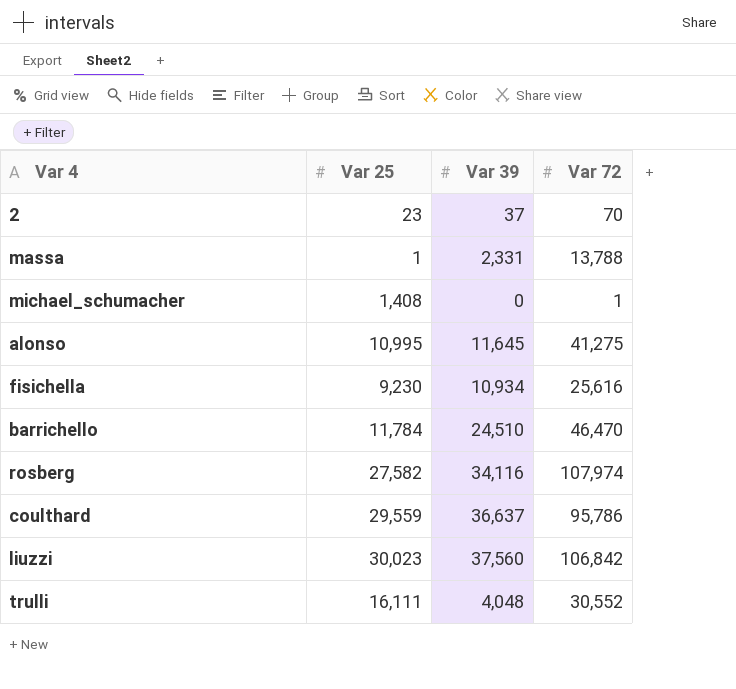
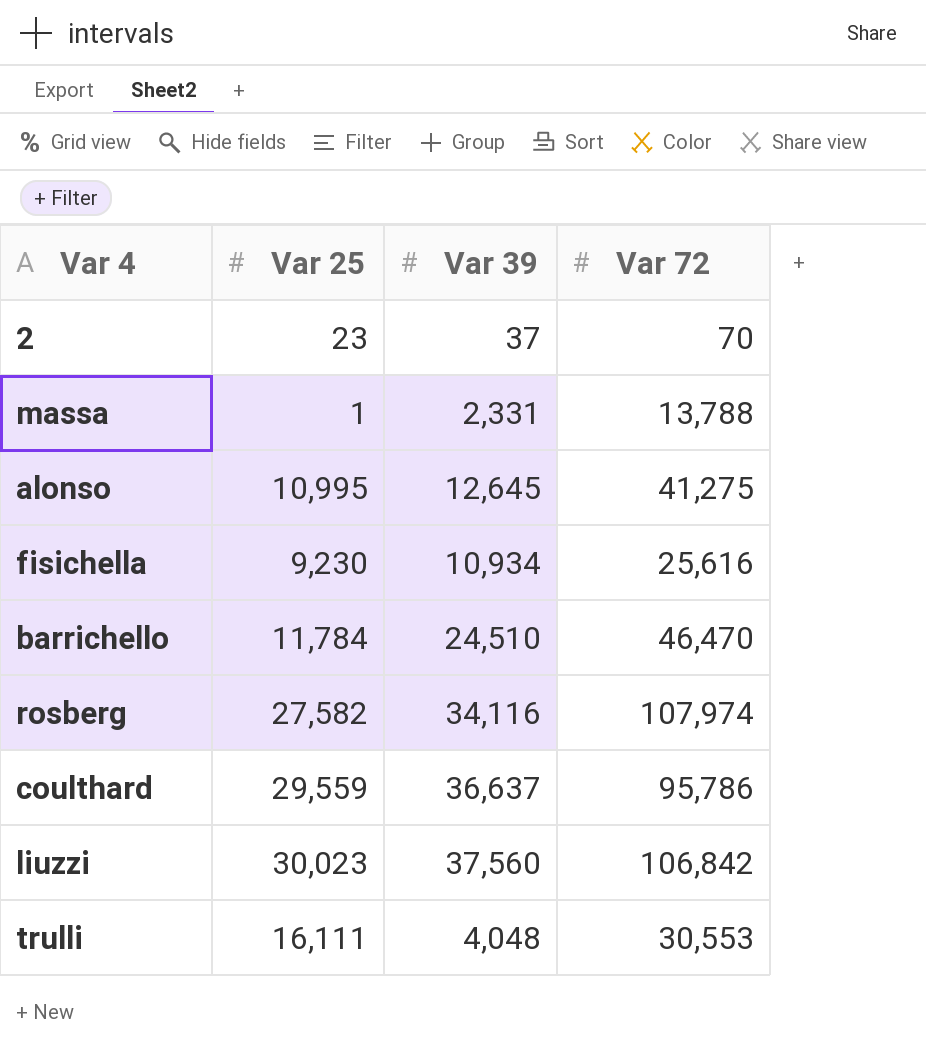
row michael_schumacher: 1,408 | 0 | 1 -> none
alonso | Var 39: 11,645 -> 12,645
trulli | Var 72: 30,552 -> 30,553

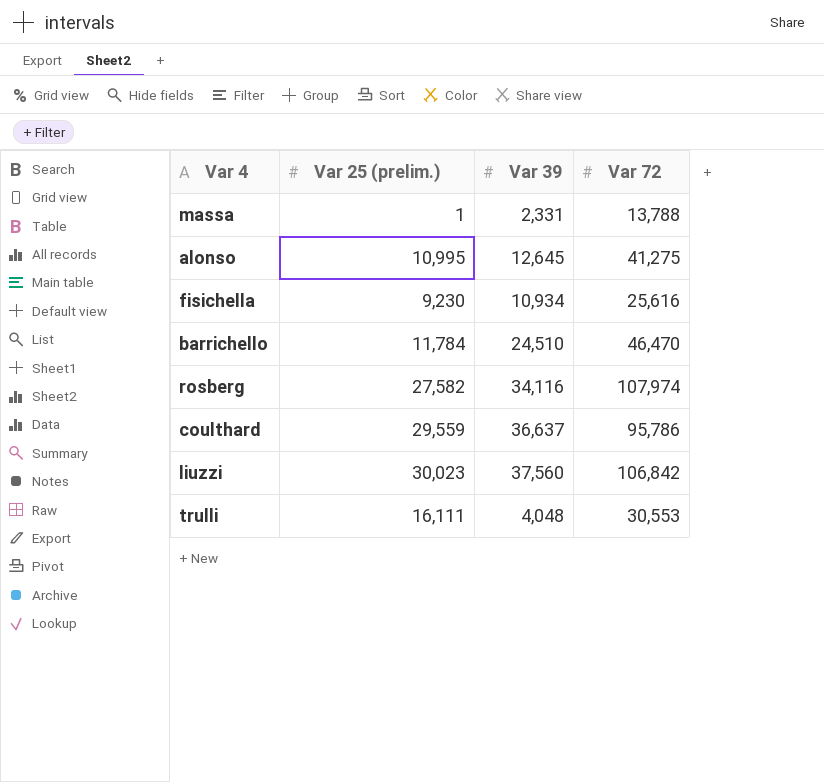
column name: Var 25 -> Var 25 (prelim.)
row 2: 23 | 37 | 70 -> none

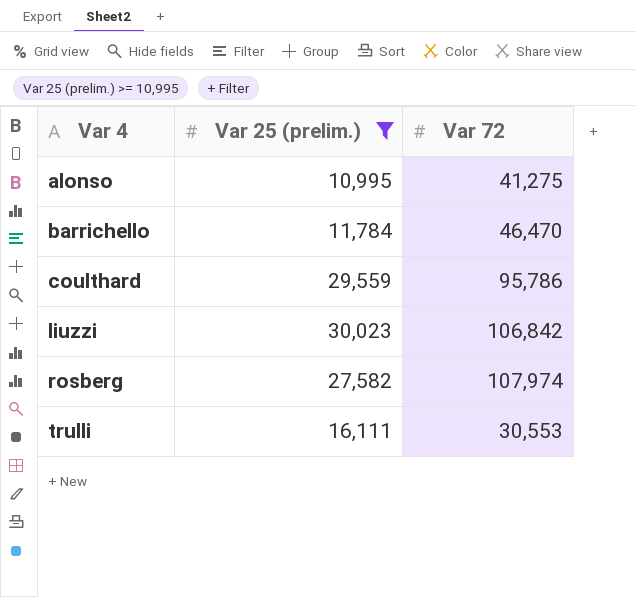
filter: none -> Var 25 (prelim.) >= 10,995
row order: none -> Var 4 ascending
column Var 39 | position: 3 -> none

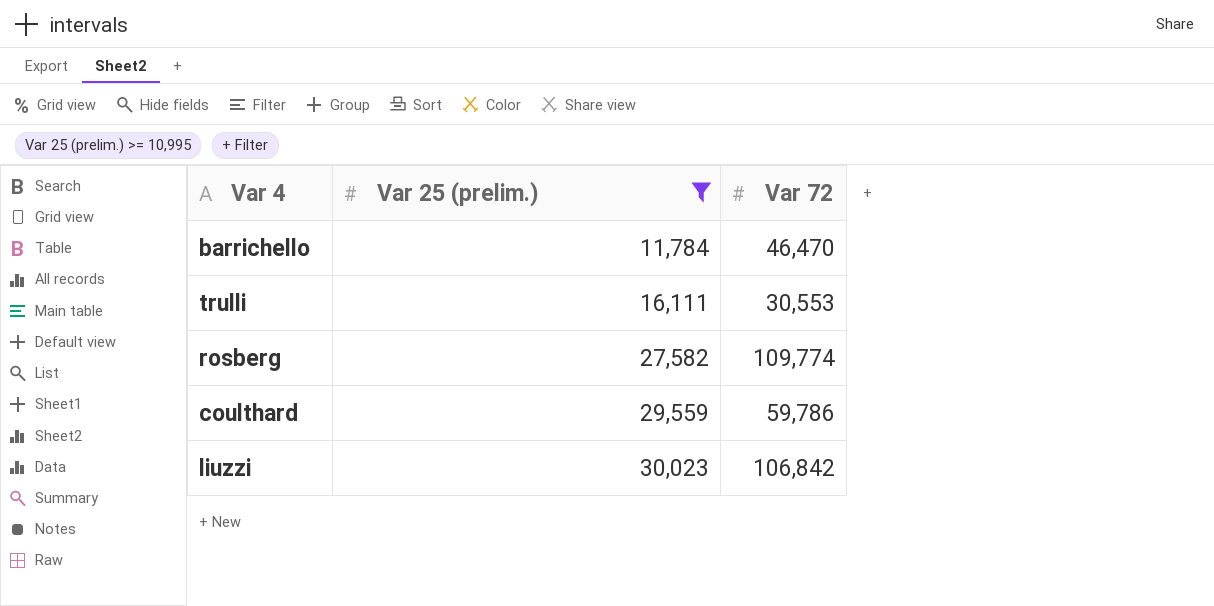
row order: Var 4 ascending -> Var 25 (prelim.) ascending
row alonso: 10,995 | 41,275 -> none
rosberg | Var 72: 107,974 -> 109,774
coulthard | Var 72: 95,786 -> 59,786

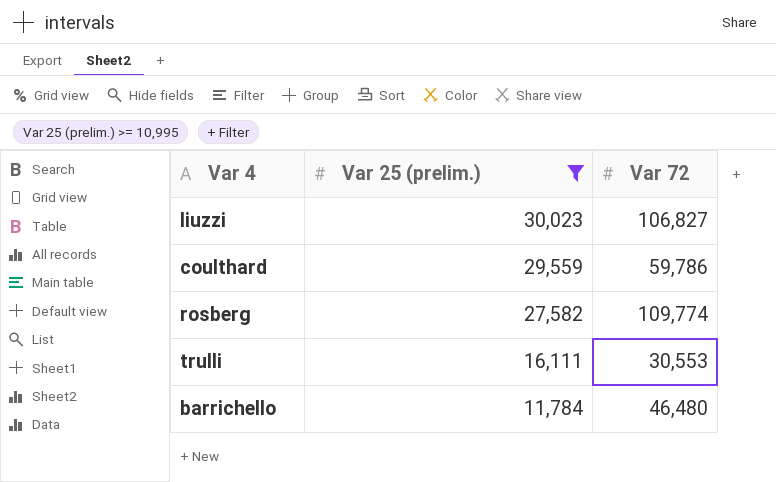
row order: Var 25 (prelim.) ascending -> Var 25 (prelim.) descending
liuzzi | Var 72: 106,842 -> 106,827
barrichello | Var 72: 46,470 -> 46,480

